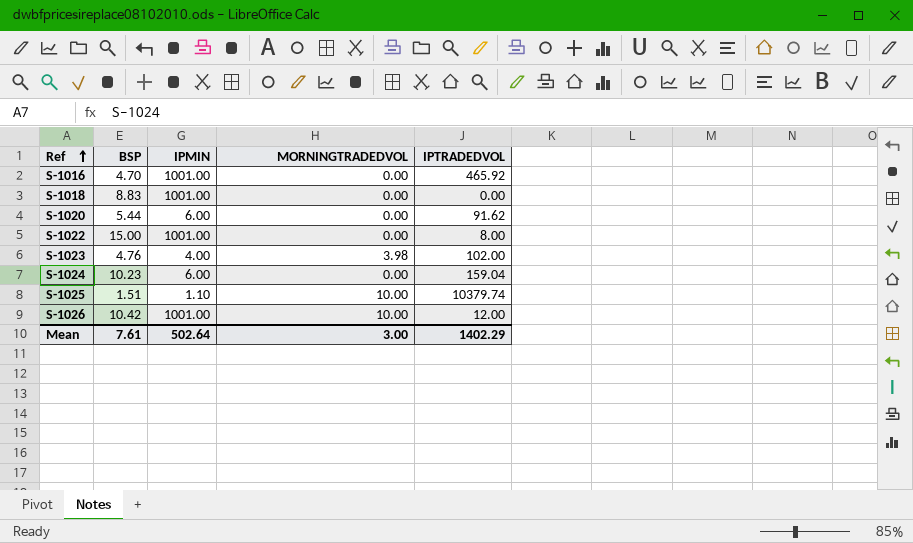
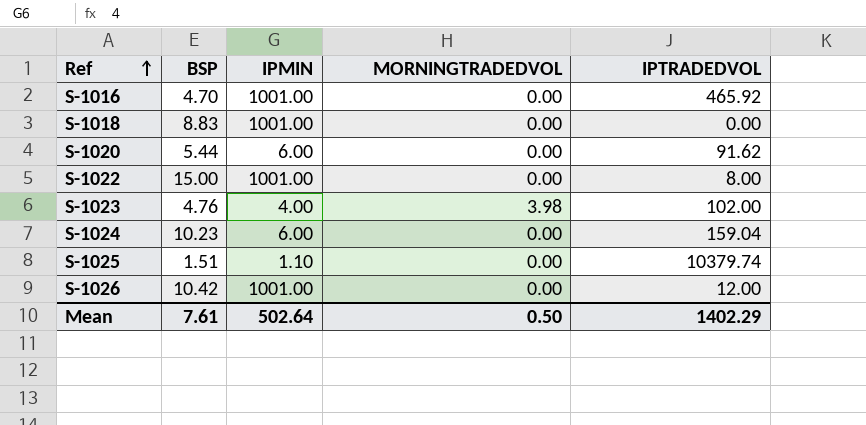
S-1025 | MORNINGTRADEDVOL: 10.00 -> 0.00
S-1026 | MORNINGTRADEDVOL: 10.00 -> 0.00
Mean | MORNINGTRADEDVOL: 3.00 -> 0.50

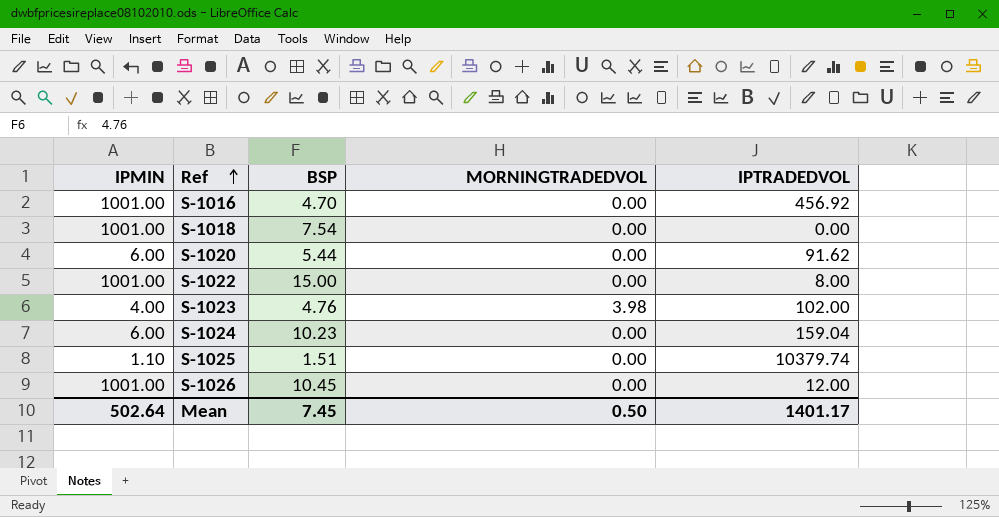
column IPMIN | position: 3 -> 1
S-1016 | IPTRADEDVOL: 465.92 -> 456.92
S-1018 | BSP: 8.83 -> 7.54
S-1026 | BSP: 10.42 -> 10.45
Mean | BSP: 7.61 -> 7.45
Mean | IPTRADEDVOL: 1402.29 -> 1401.17

